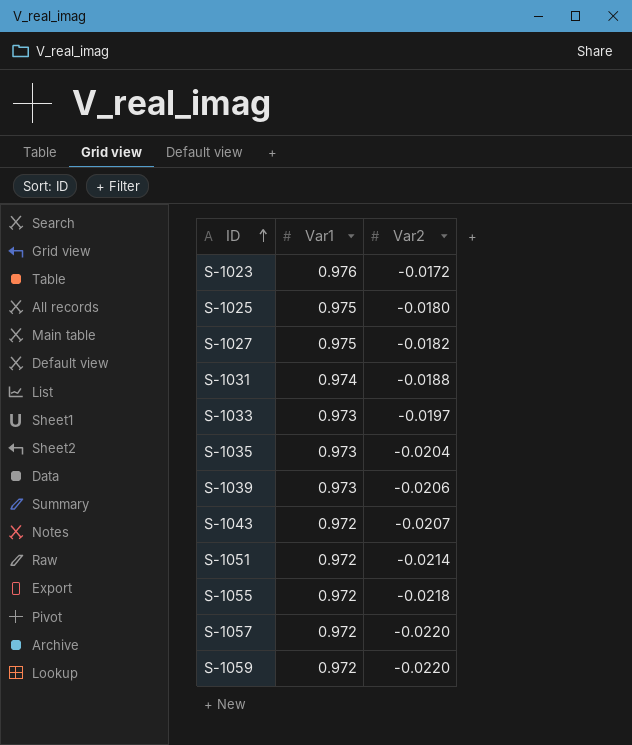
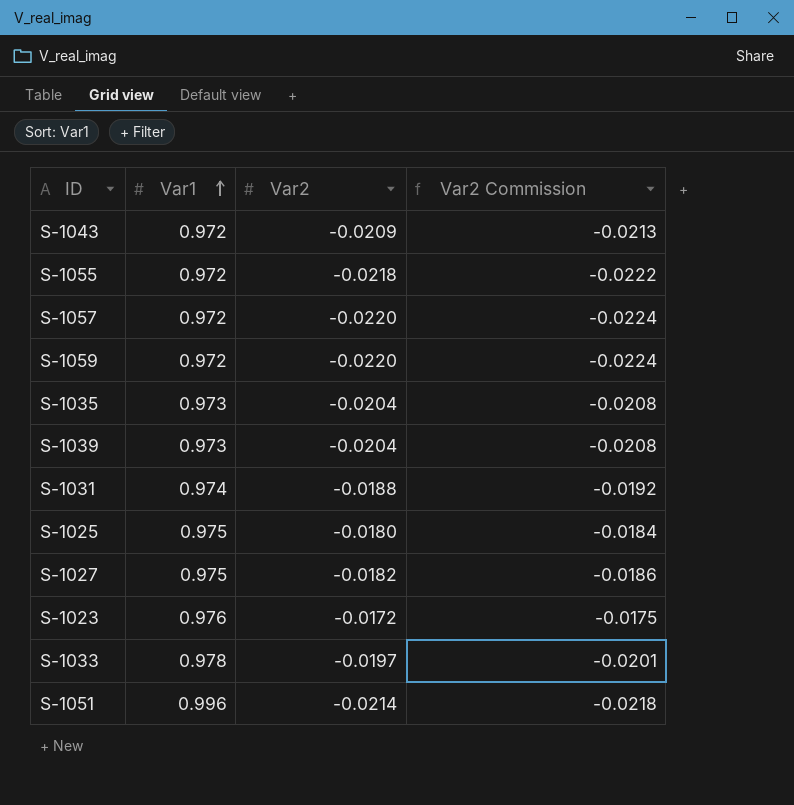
row order: ID ascending -> Var1 ascending
column Var2 Commission | formula: none -> [Var2] * 1.02
S-1043 | Var2: -0.0207 -> -0.0209
S-1039 | Var2: -0.0206 -> -0.0204
S-1033 | Var1: 0.973 -> 0.978
S-1051 | Var1: 0.972 -> 0.996

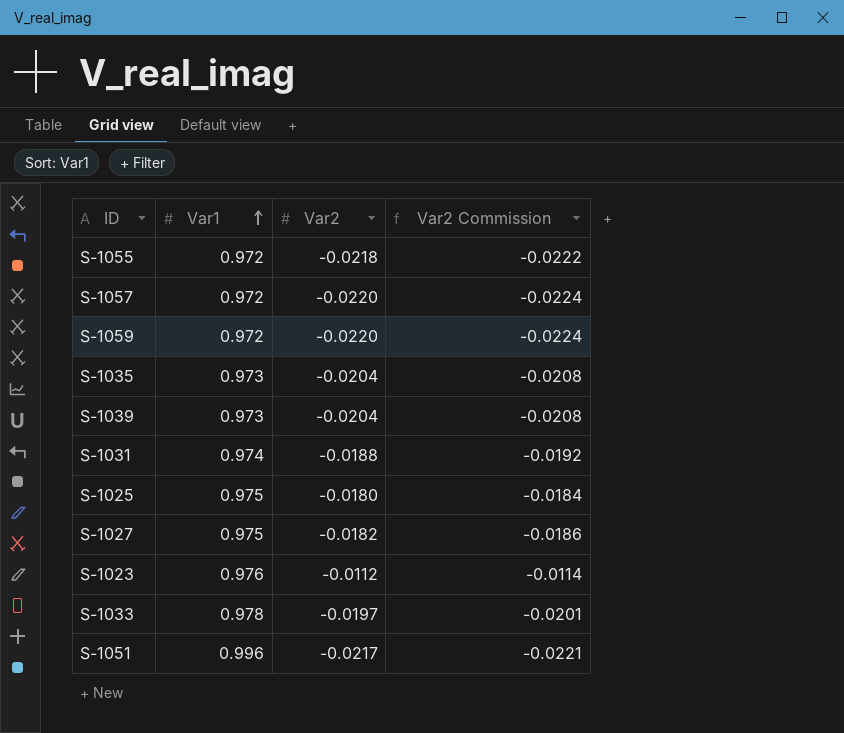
row S-1043: 0.972 | -0.0209 | -0.0213 -> none
S-1023 | Var2: -0.0172 -> -0.0112
S-1023 | Var2 Commission: -0.0175 -> -0.0114
S-1051 | Var2: -0.0214 -> -0.0217
S-1051 | Var2 Commission: -0.0218 -> -0.0221

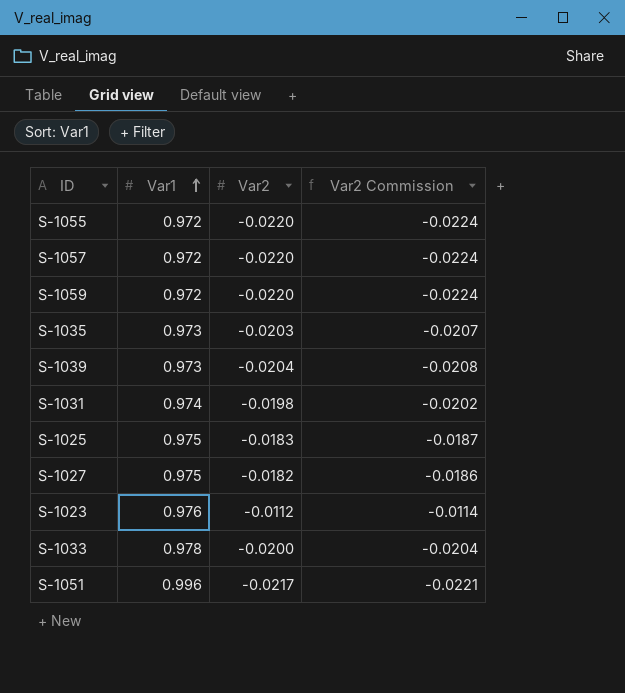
S-1055 | Var2: -0.0218 -> -0.0220
S-1055 | Var2 Commission: -0.0222 -> -0.0224
S-1035 | Var2: -0.0204 -> -0.0203
S-1035 | Var2 Commission: -0.0208 -> -0.0207
S-1031 | Var2: -0.0188 -> -0.0198
S-1031 | Var2 Commission: -0.0192 -> -0.0202
S-1025 | Var2: -0.0180 -> -0.0183
S-1025 | Var2 Commission: -0.0184 -> -0.0187
S-1033 | Var2: -0.0197 -> -0.0200
S-1033 | Var2 Commission: -0.0201 -> -0.0204

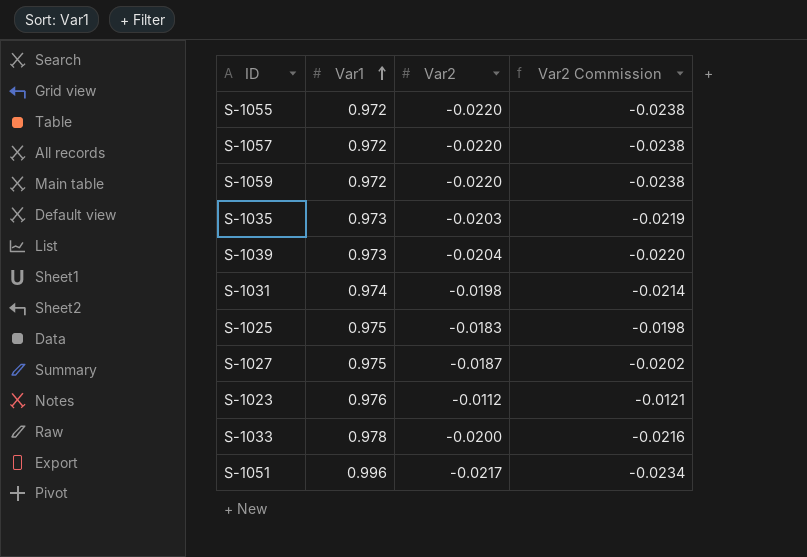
column Var2 Commission | formula: [Var2] * 1.02 -> [Var2] * 1.08
S-1027 | Var2: -0.0182 -> -0.0187

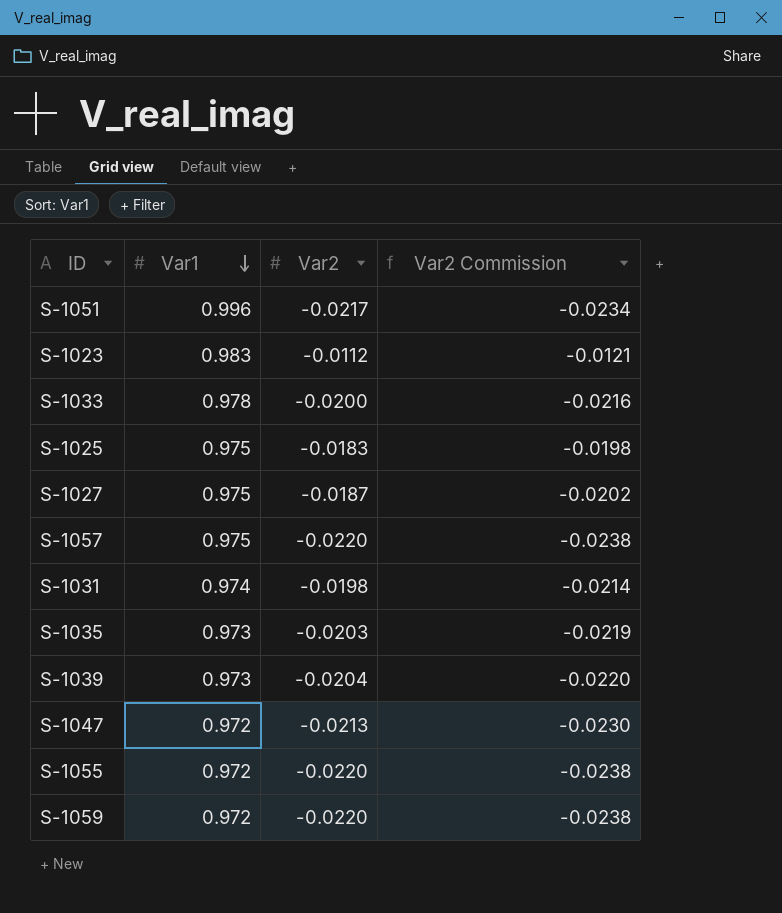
row order: Var1 ascending -> Var1 descending
S-1023 | Var1: 0.976 -> 0.983
S-1057 | Var1: 0.972 -> 0.975
row S-1047: none -> 0.972 | -0.0213 | -0.0230

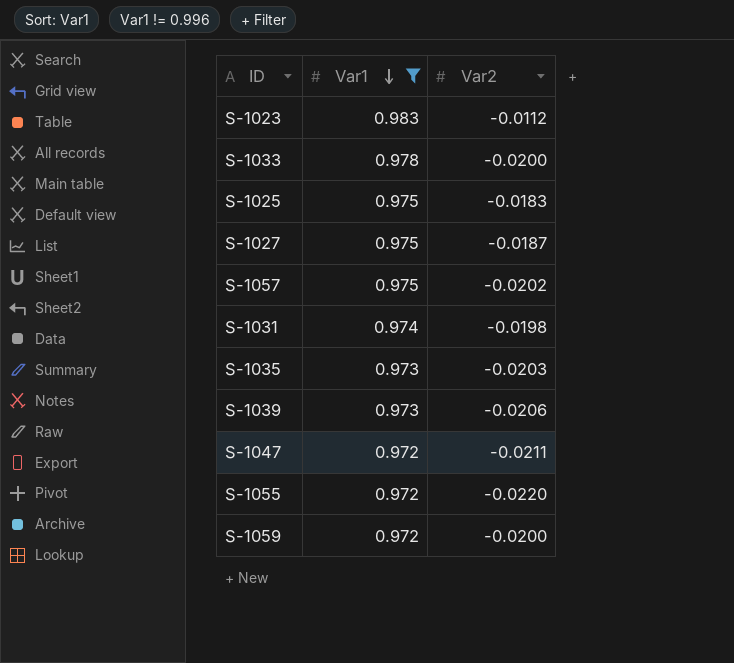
filter: none -> Var1 != 0.996
column Var2 Commission | formula: [Var2] * 1.08 -> none
S-1057 | Var2: -0.0220 -> -0.0202
S-1039 | Var2: -0.0204 -> -0.0206
S-1047 | Var2: -0.0213 -> -0.0211
S-1059 | Var2: -0.0220 -> -0.0200

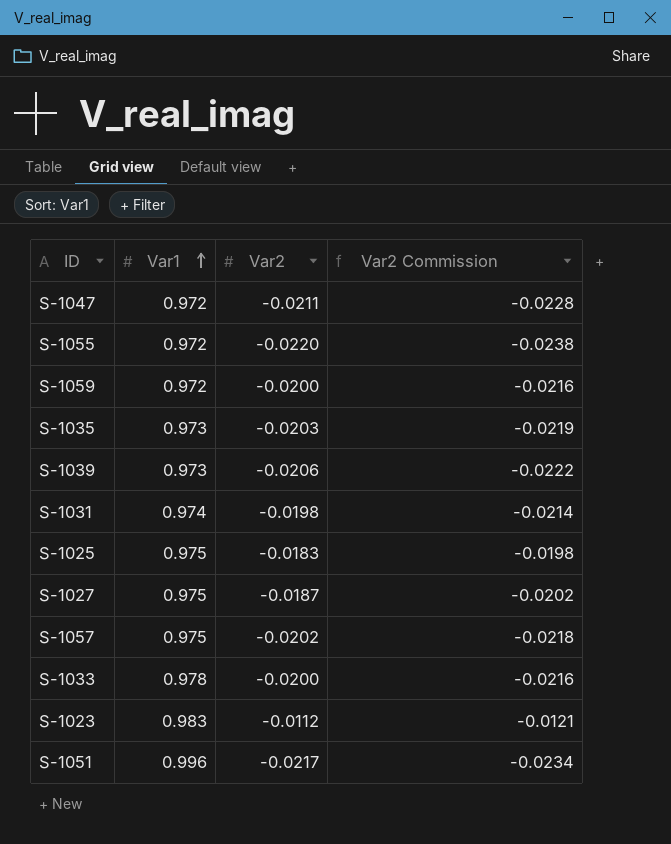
filter: Var1 != 0.996 -> none
row order: Var1 descending -> Var1 ascending
column Var2 Commission | formula: none -> [Var2] * 1.08

